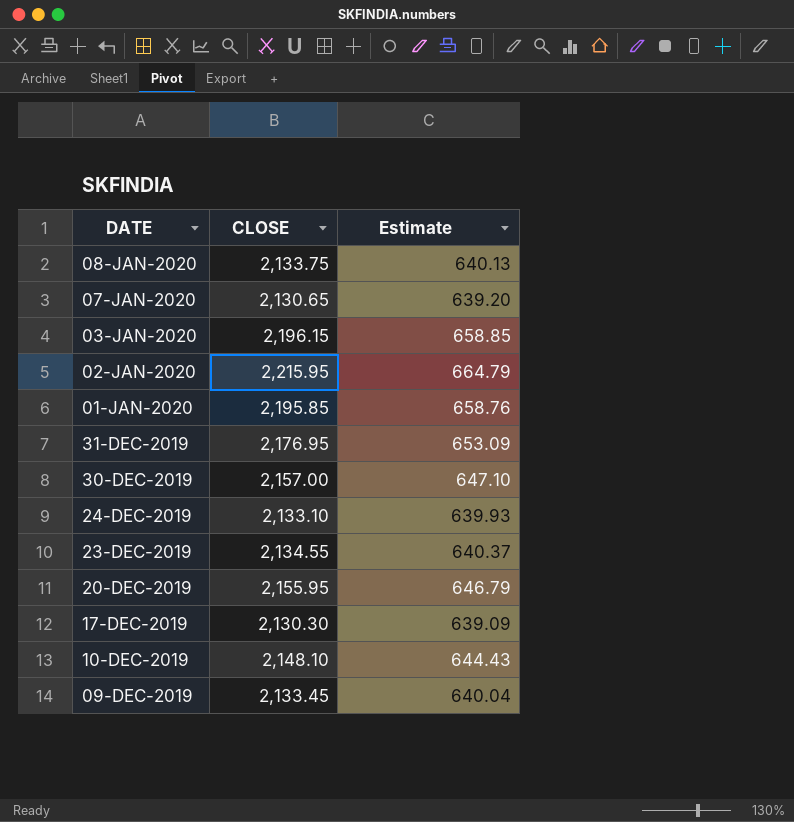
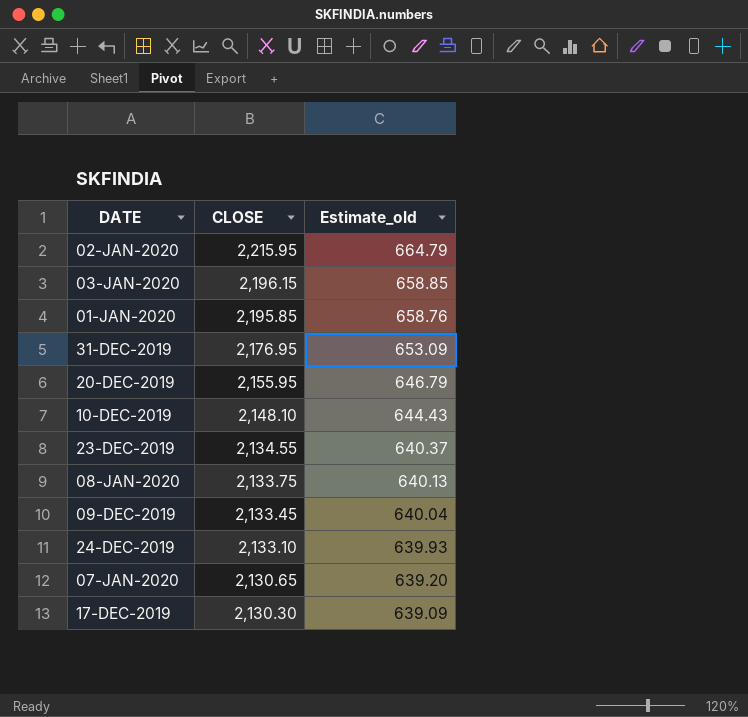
row order: DATE descending -> CLOSE descending
column name: Estimate -> Estimate_old
row 30-DEC-2019: 2,157.00 | 647.10 -> none

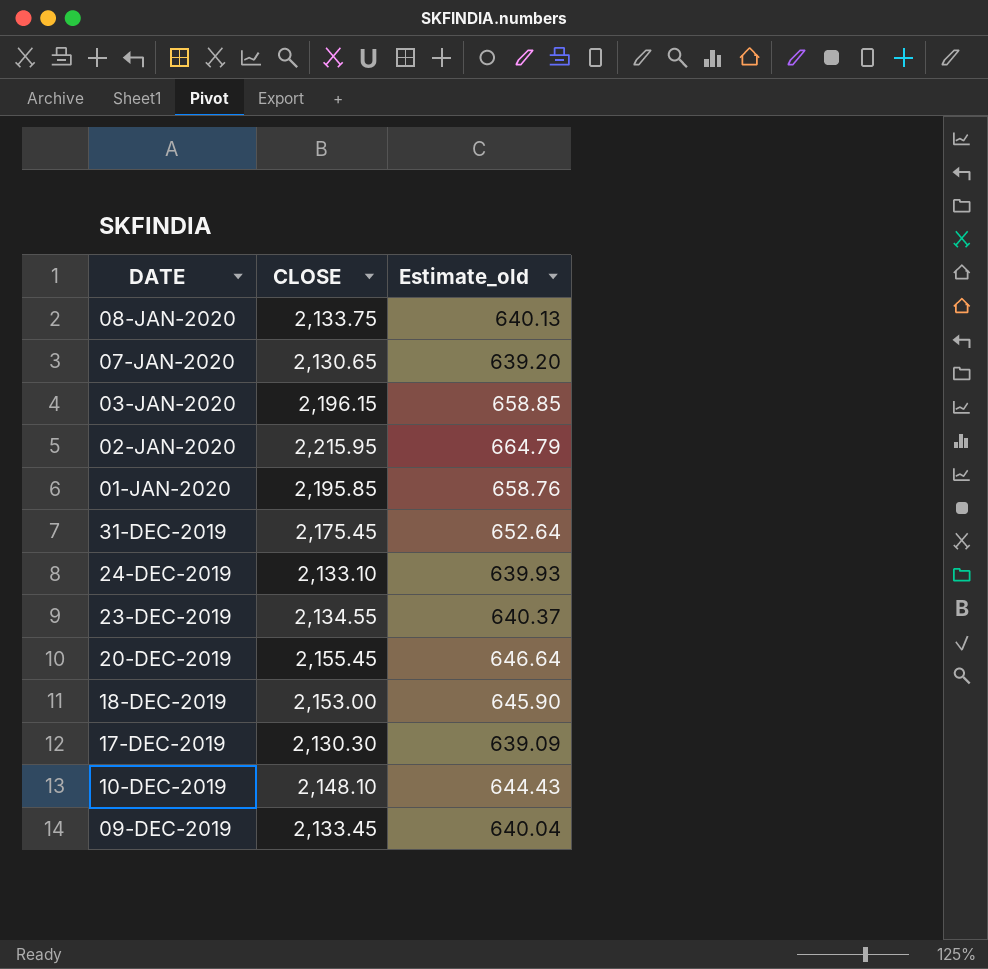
row order: CLOSE descending -> DATE descending
31-DEC-2019 | CLOSE: 2,176.95 -> 2,175.45
31-DEC-2019 | Estimate_old: 653.09 -> 652.64
20-DEC-2019 | CLOSE: 2,155.95 -> 2,155.45
20-DEC-2019 | Estimate_old: 646.79 -> 646.64
row 18-DEC-2019: none -> 2,153.00 | 645.90

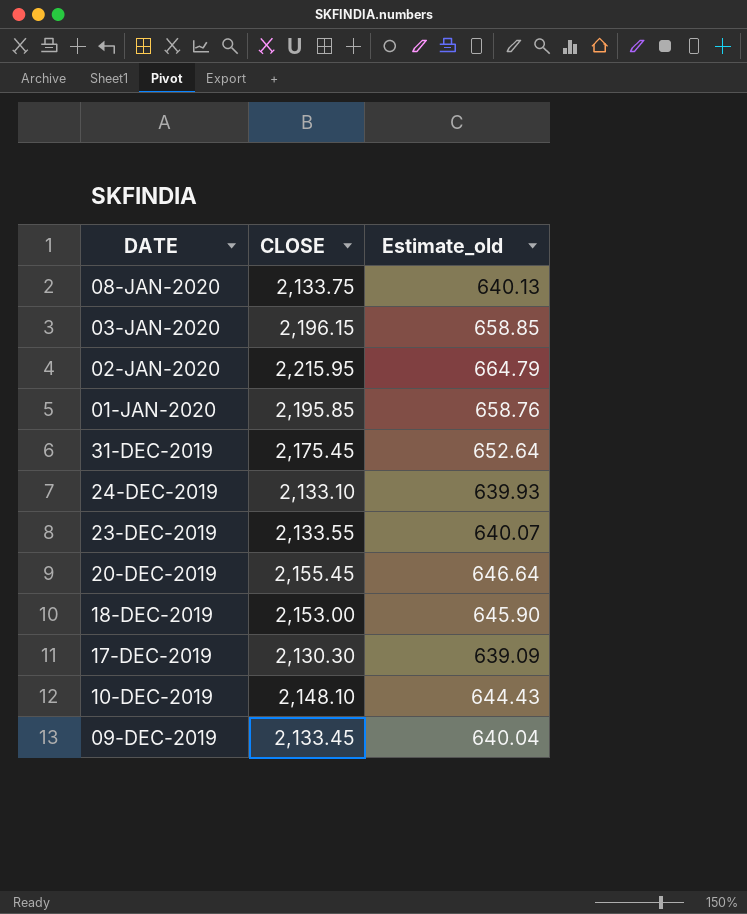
row 07-JAN-2020: 2,130.65 | 639.20 -> none
23-DEC-2019 | CLOSE: 2,134.55 -> 2,133.55
23-DEC-2019 | Estimate_old: 640.37 -> 640.07

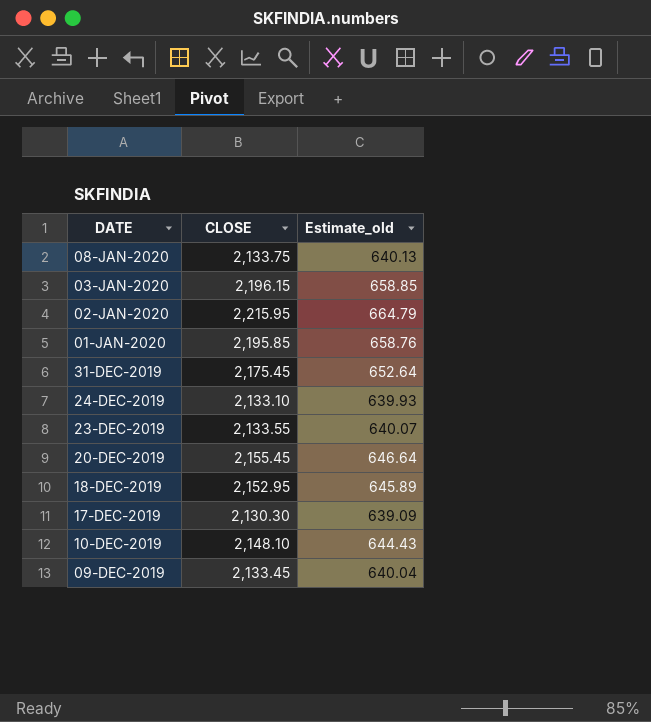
18-DEC-2019 | CLOSE: 2,153.00 -> 2,152.95
18-DEC-2019 | Estimate_old: 645.90 -> 645.89

